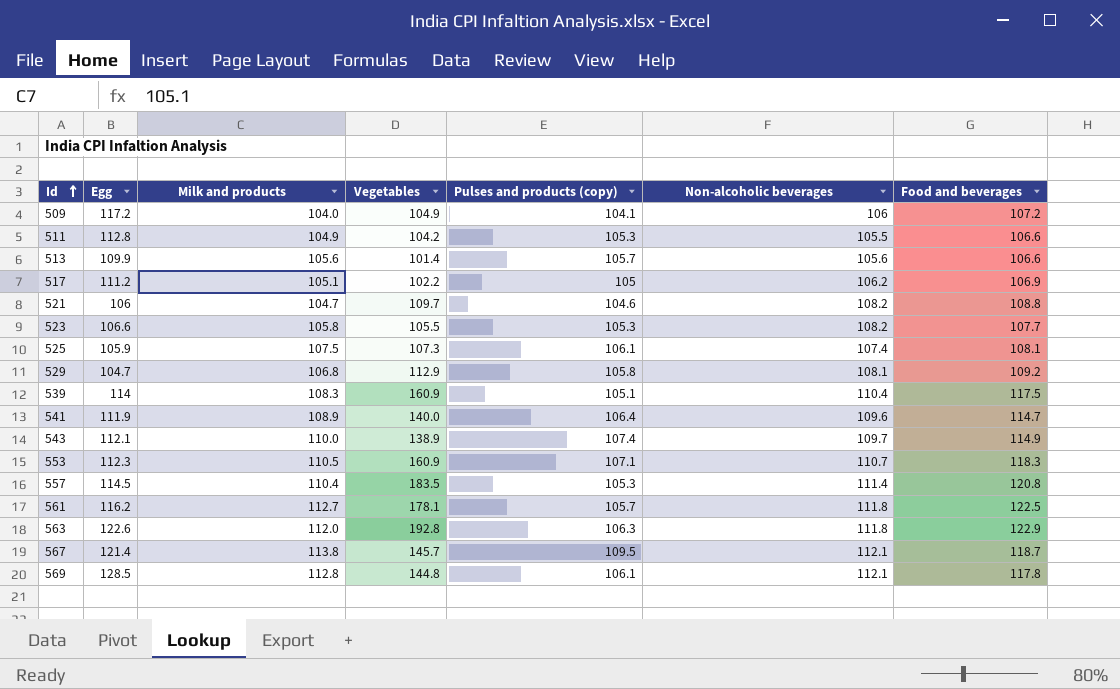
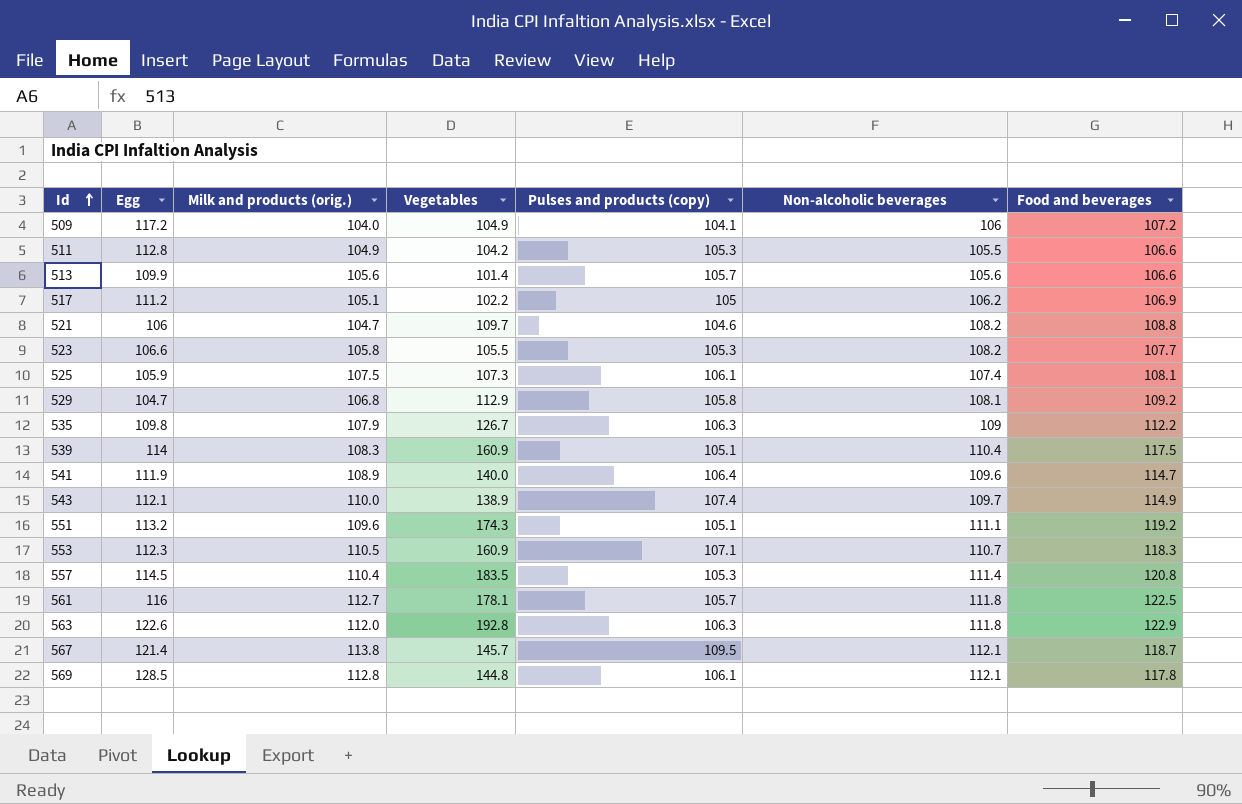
column name: Milk and products -> Milk and products (orig.)
row 535: none -> 109.8 | 107.9 | 126.7 | 106.3 | 109 | 112.2
row 551: none -> 113.2 | 109.6 | 174.3 | 105.1 | 111.1 | 119.2
561 | Egg: 116.2 -> 116

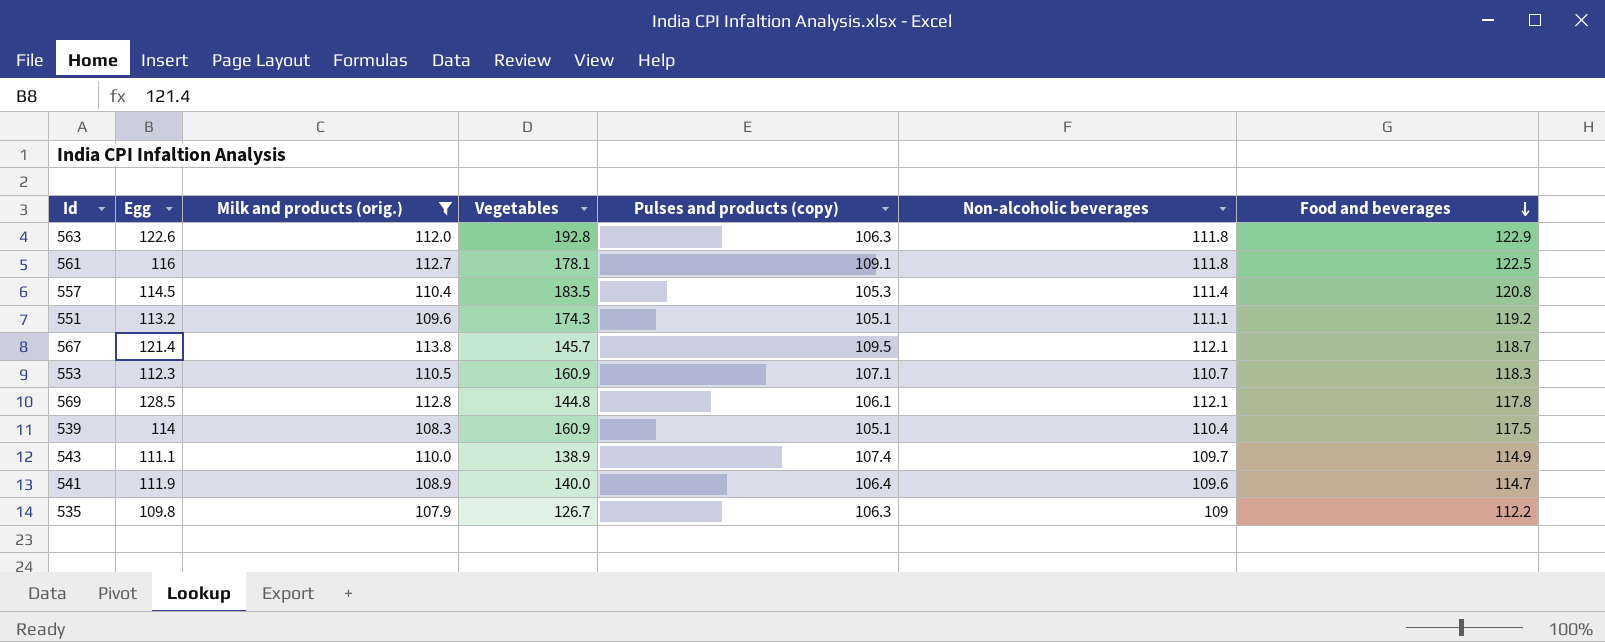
filter: none -> Milk and products (orig.) >= 107.9
row order: Id ascending -> Food and beverages descending
561 | Pulses and products (copy): 105.7 -> 109.1
543 | Egg: 112.1 -> 111.1

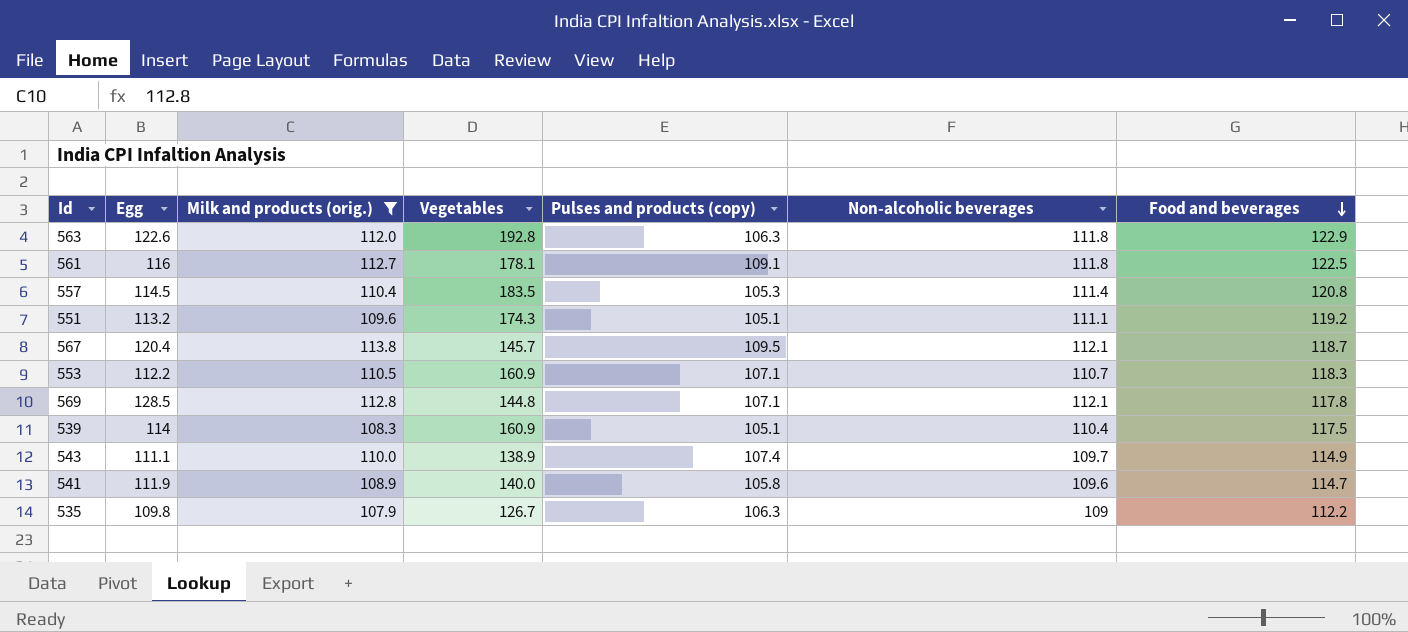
567 | Egg: 121.4 -> 120.4
553 | Egg: 112.3 -> 112.2
569 | Pulses and products (copy): 106.1 -> 107.1
541 | Pulses and products (copy): 106.4 -> 105.8

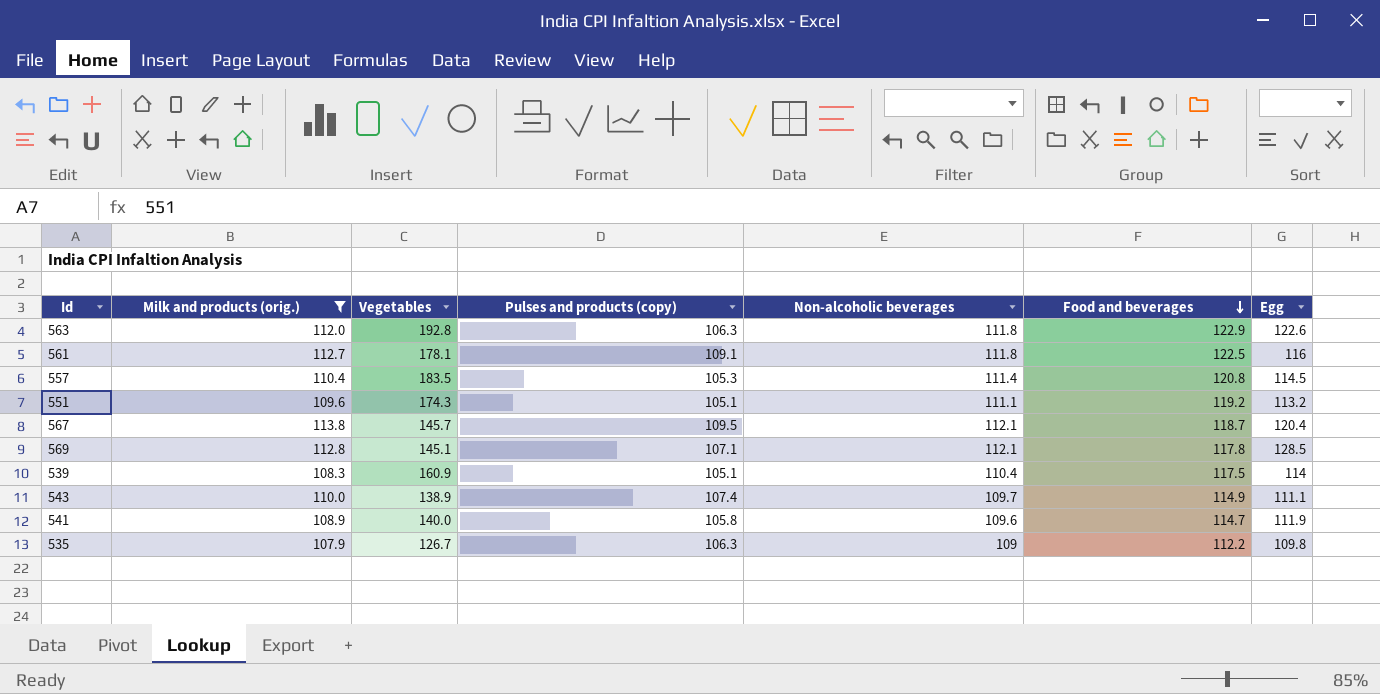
column Egg | position: 2 -> 7
row 553: 112.2 | 110.5 | 160.9 | 107.1 | 110.7 | 118.3 -> none
569 | Vegetables: 144.8 -> 145.1

